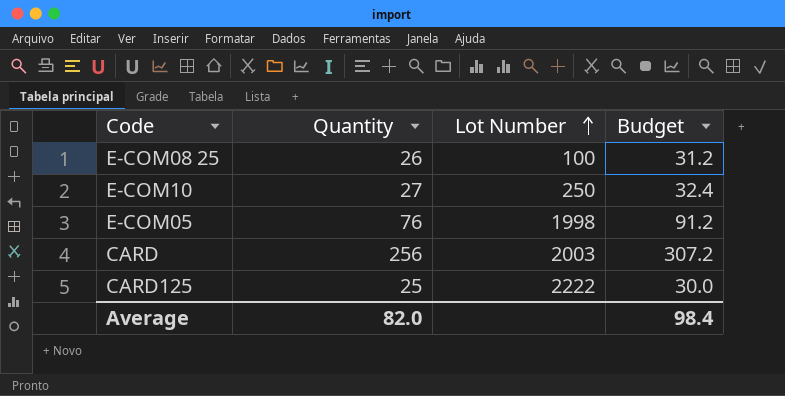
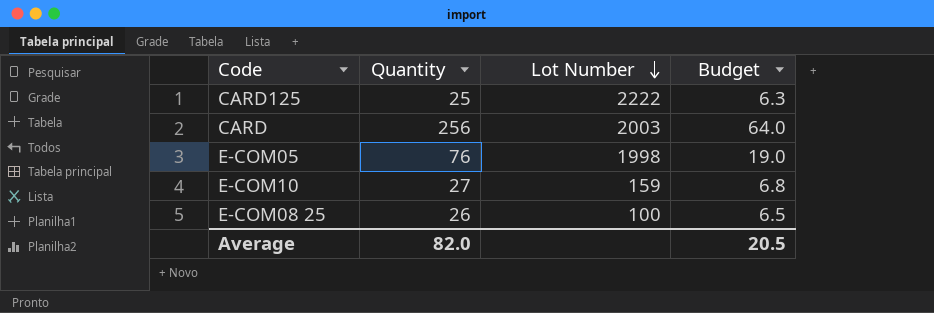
row order: Lot Number ascending -> Lot Number descending
column Budget | formula: [Quantity] * 1.2 -> [Quantity] * 0.25
E-COM10 | Lot Number: 250 -> 159
Average | Budget: 98.4 -> 20.5

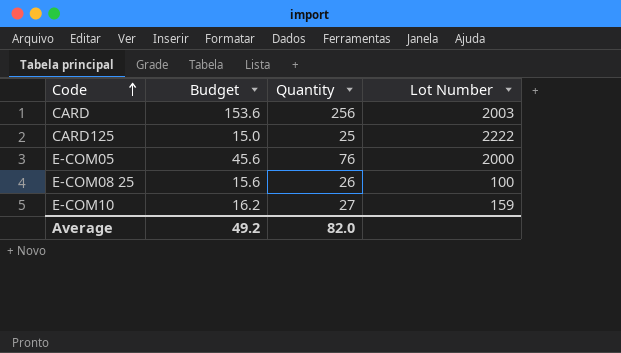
row order: Lot Number descending -> Code ascending
column Budget | formula: [Quantity] * 0.25 -> [Quantity] * 0.6
column Budget | position: 4 -> 2
E-COM05 | Lot Number: 1998 -> 2000
Average | Budget: 20.5 -> 49.2

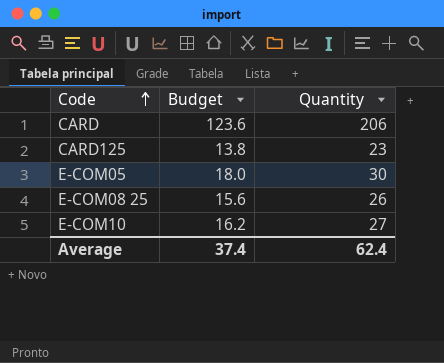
column Lot Number | position: 4 -> none
CARD | Budget: 153.6 -> 123.6
CARD | Quantity: 256 -> 206
CARD125 | Budget: 15.0 -> 13.8
CARD125 | Quantity: 25 -> 23
E-COM05 | Budget: 45.6 -> 18.0
E-COM05 | Quantity: 76 -> 30
Average | Budget: 49.2 -> 37.4
Average | Quantity: 82.0 -> 62.4

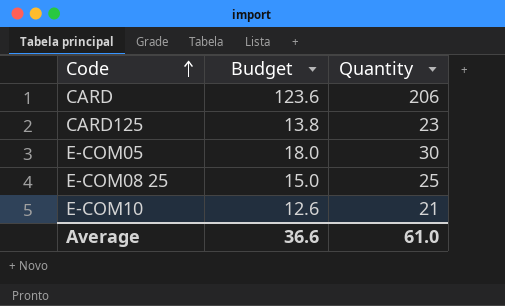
E-COM08 25 | Budget: 15.6 -> 15.0
E-COM08 25 | Quantity: 26 -> 25
E-COM10 | Budget: 16.2 -> 12.6
E-COM10 | Quantity: 27 -> 21
Average | Budget: 37.4 -> 36.6
Average | Quantity: 62.4 -> 61.0

